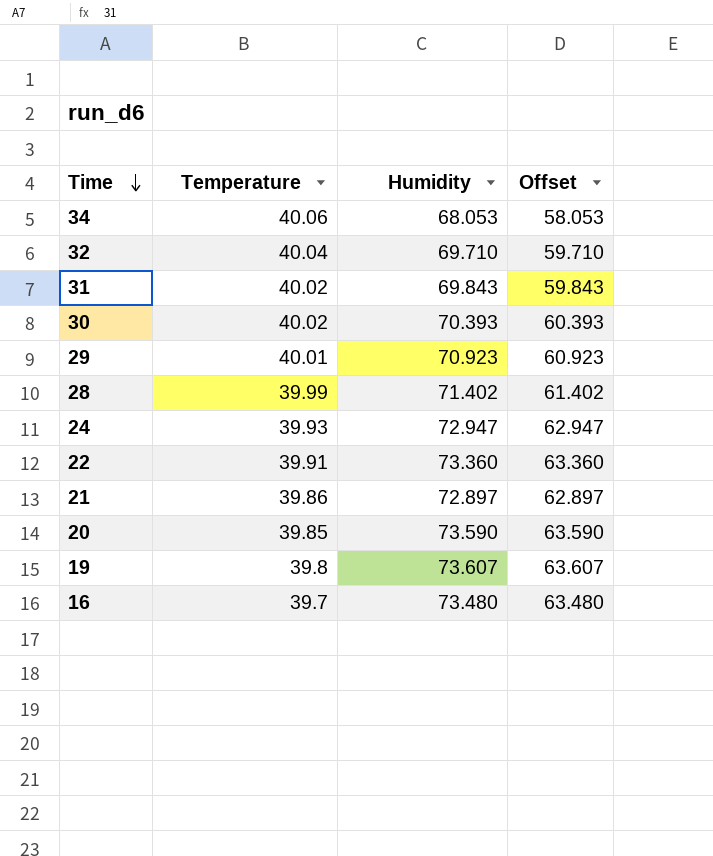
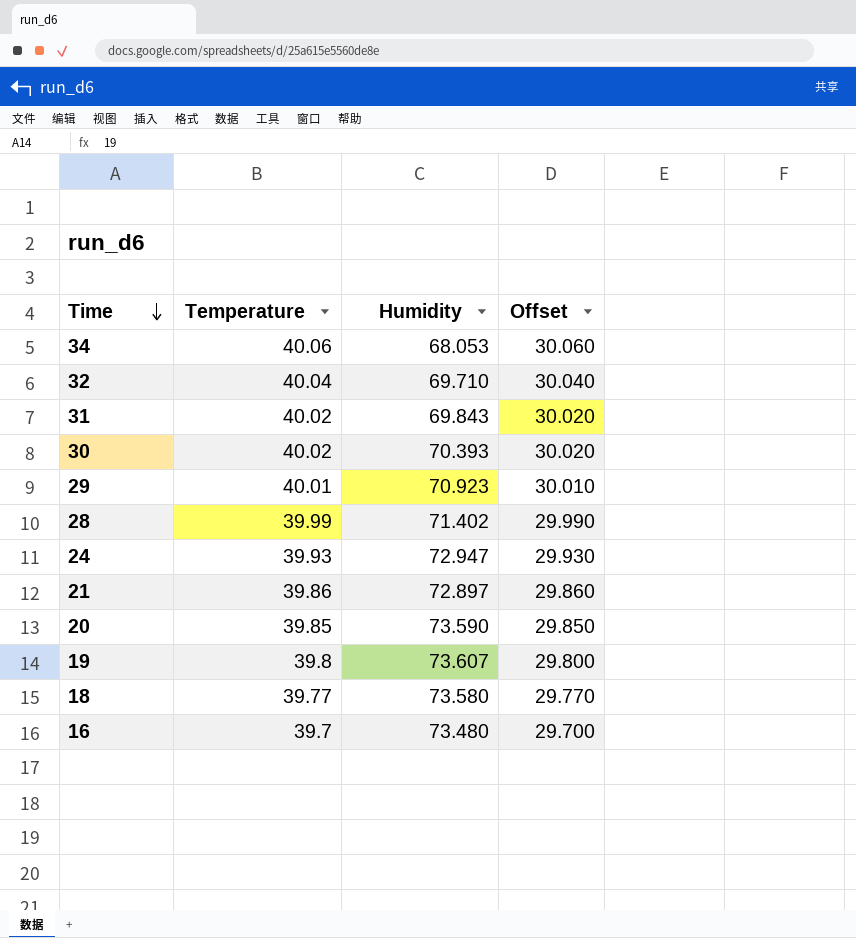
column Offset | formula: [Humidity] - 10 -> [Temperature] - 10
row 22: 39.91 | 73.360 | 63.360 -> none
row 18: none -> 39.77 | 73.580 | 29.770

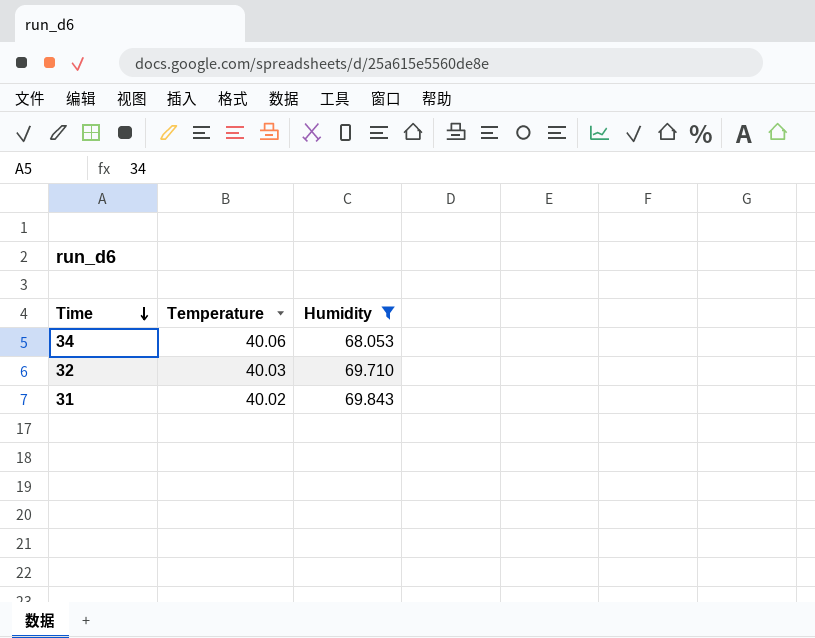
filter: none -> Humidity <= 69.843
column Offset | formula: [Temperature] - 10 -> none
32 | Temperature: 40.04 -> 40.03

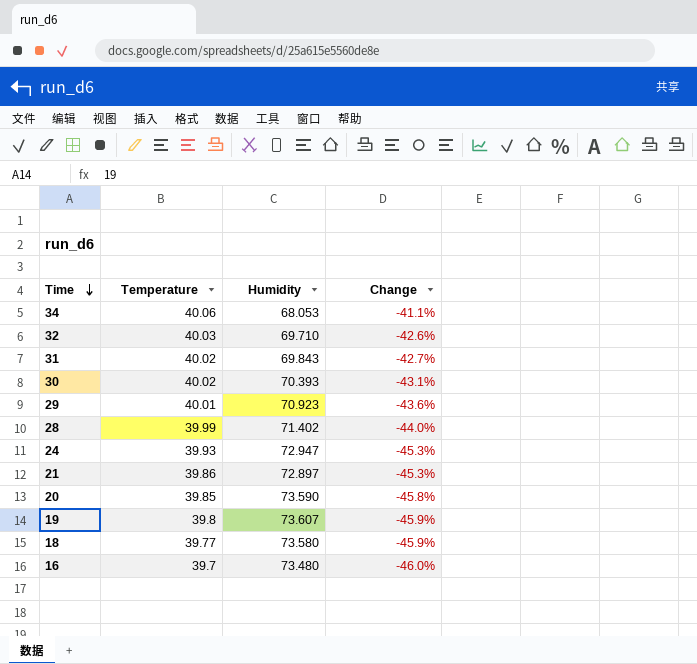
filter: Humidity <= 69.843 -> none
column Change | formula: none -> ([Temperature] - [Humidity]) / [Humidity]

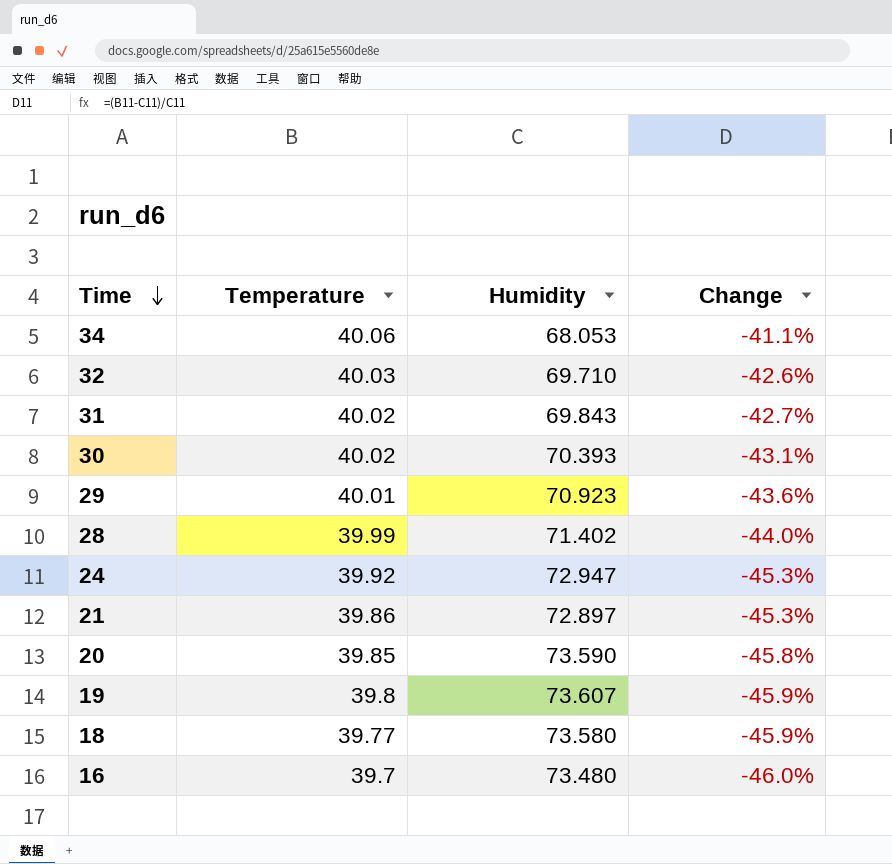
24 | Temperature: 39.93 -> 39.92

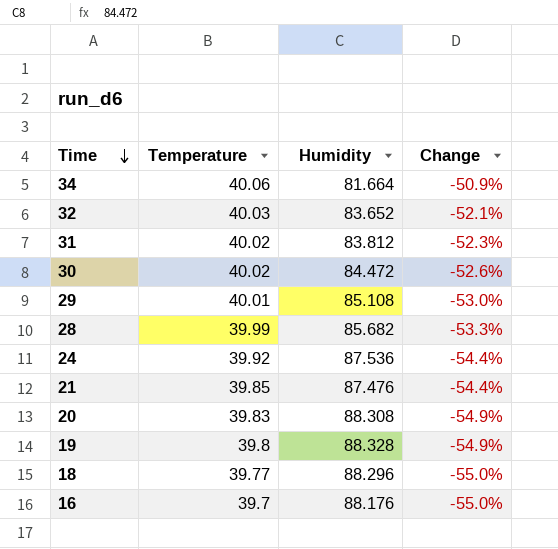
34 | Humidity: 68.053 -> 81.664
34 | Change: -41.1% -> -50.9%
32 | Humidity: 69.710 -> 83.652
32 | Change: -42.6% -> -52.1%
31 | Humidity: 69.843 -> 83.812
31 | Change: -42.7% -> -52.3%
30 | Humidity: 70.393 -> 84.472
30 | Change: -43.1% -> -52.6%
29 | Humidity: 70.923 -> 85.108
29 | Change: -43.6% -> -53.0%
28 | Humidity: 71.402 -> 85.682
28 | Change: -44.0% -> -53.3%
24 | Humidity: 72.947 -> 87.536
24 | Change: -45.3% -> -54.4%
21 | Temperature: 39.86 -> 39.85
21 | Humidity: 72.897 -> 87.476
21 | Change: -45.3% -> -54.4%
20 | Temperature: 39.85 -> 39.83
20 | Humidity: 73.590 -> 88.308
20 | Change: -45.8% -> -54.9%
19 | Humidity: 73.607 -> 88.328
19 | Change: -45.9% -> -54.9%
18 | Humidity: 73.580 -> 88.296
18 | Change: -45.9% -> -55.0%
16 | Humidity: 73.480 -> 88.176
16 | Change: -46.0% -> -55.0%

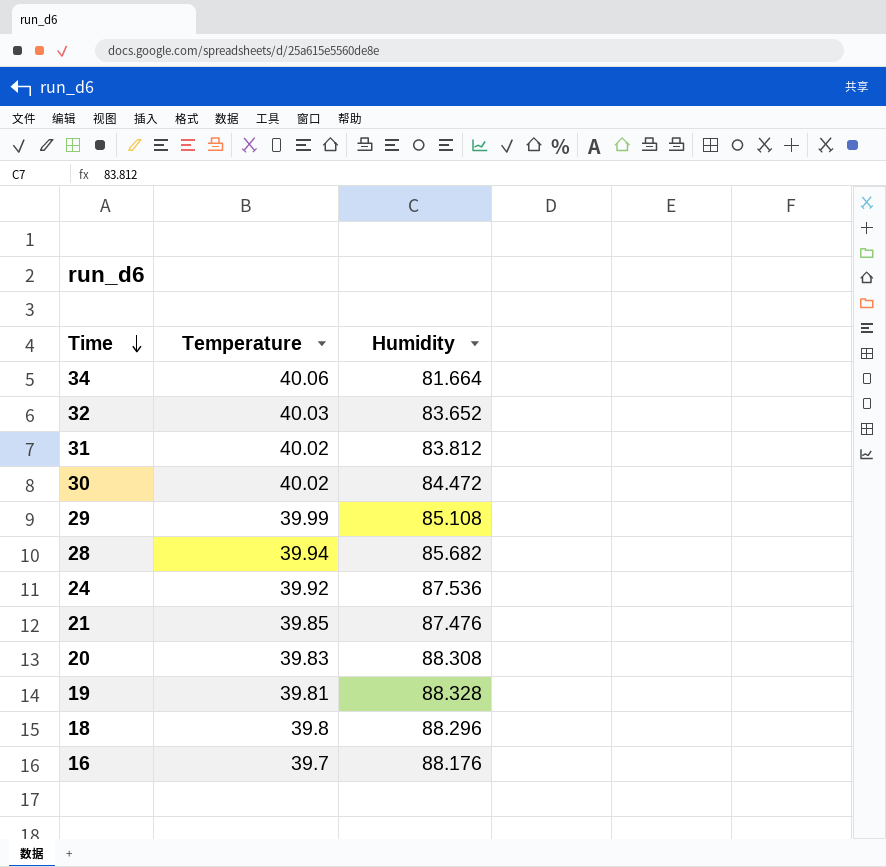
column Change | formula: ([Temperature] - [Humidity]) / [Humidity] -> none
29 | Temperature: 40.01 -> 39.99
28 | Temperature: 39.99 -> 39.94
19 | Temperature: 39.8 -> 39.81
18 | Temperature: 39.77 -> 39.8

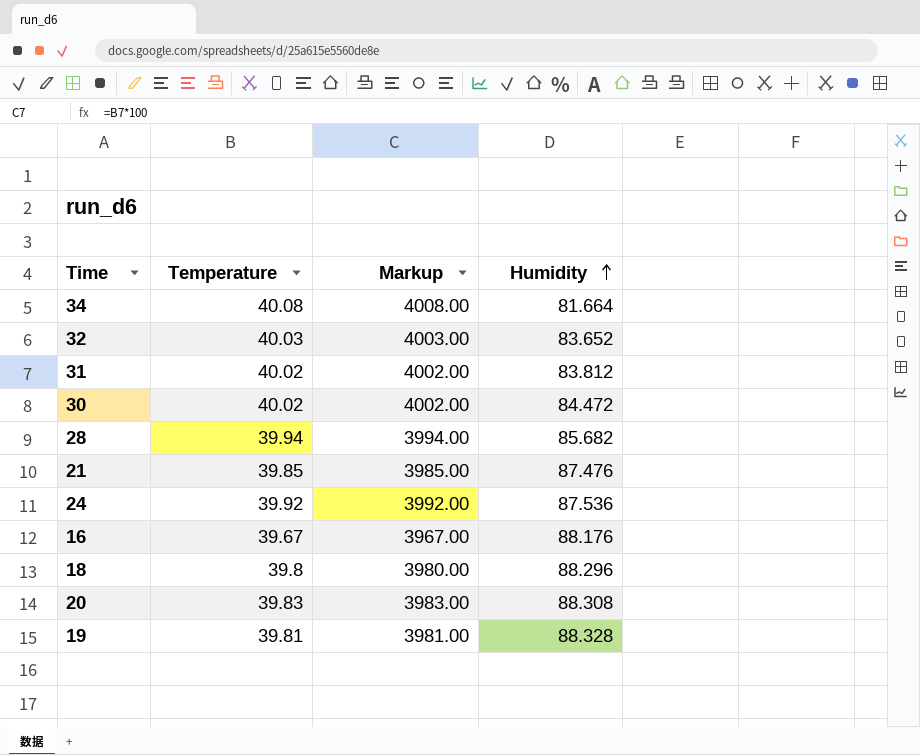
row order: Time descending -> Humidity ascending
column Markup | formula: none -> [Temperature] * 100
row 29: 39.99 | 85.108 -> none
34 | Temperature: 40.06 -> 40.08
16 | Temperature: 39.7 -> 39.67

